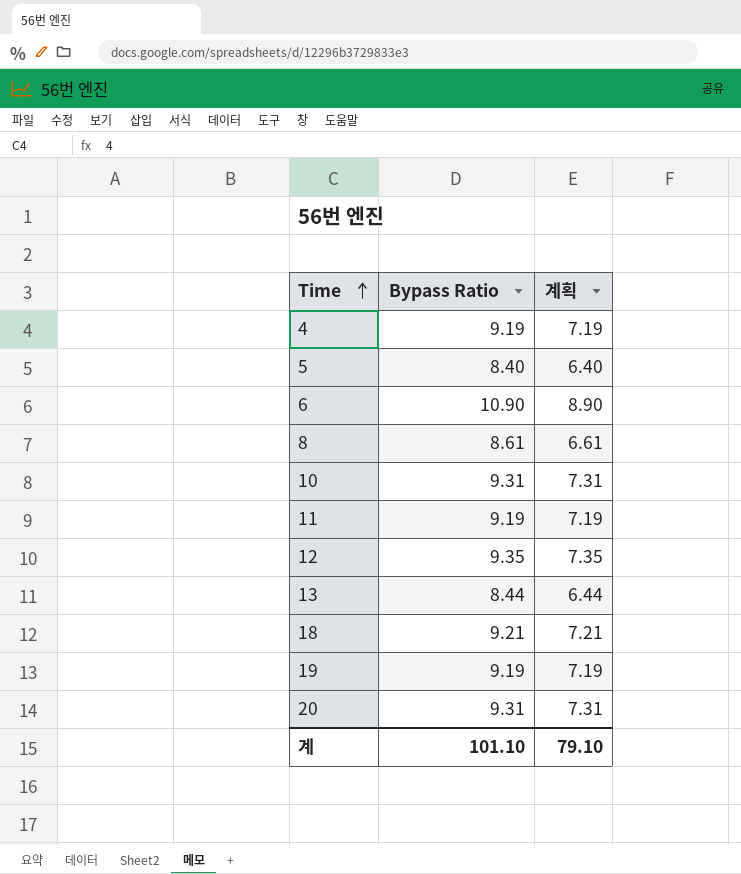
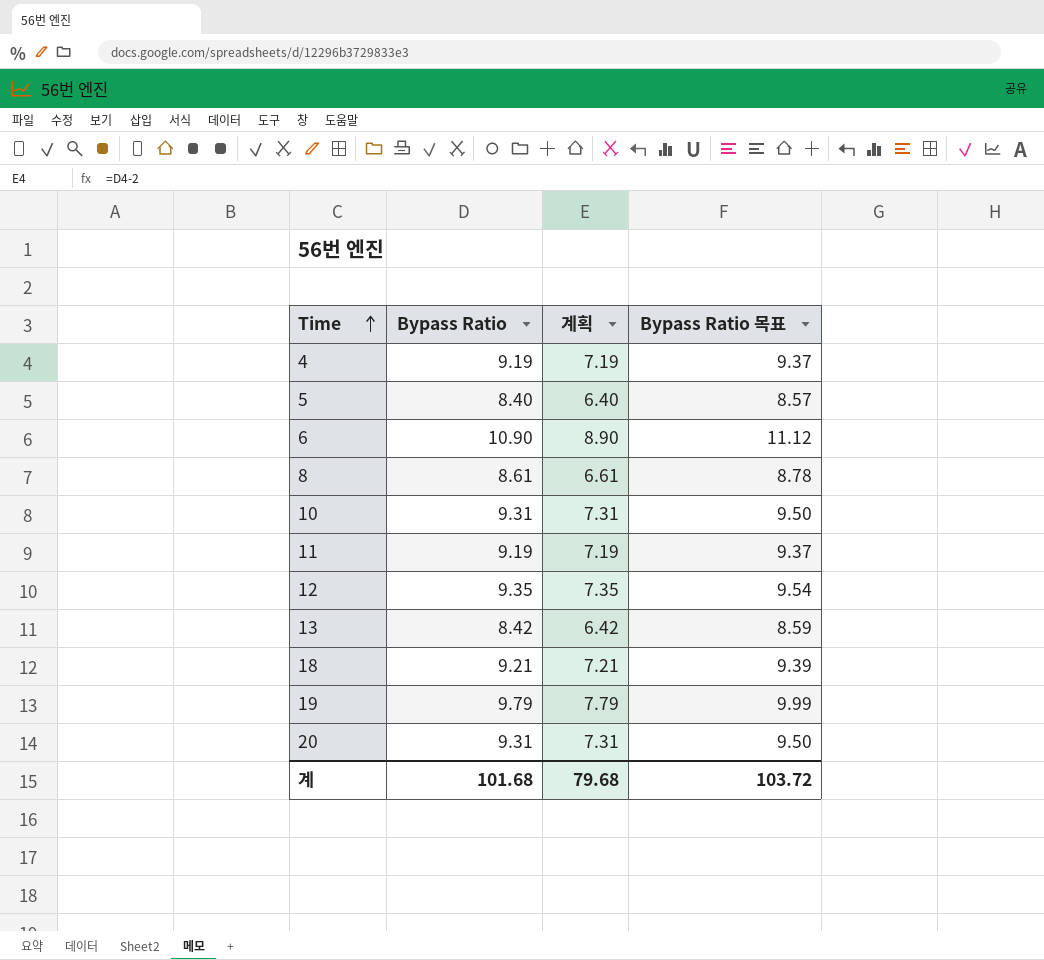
column Bypass Ratio 목표 | formula: none -> [Bypass Ratio] * 1.02
13 | Bypass Ratio: 8.44 -> 8.42
13 | 계획: 6.44 -> 6.42
19 | Bypass Ratio: 9.19 -> 9.79
19 | 계획: 7.19 -> 7.79
계 | Bypass Ratio: 101.10 -> 101.68
계 | 계획: 79.10 -> 79.68

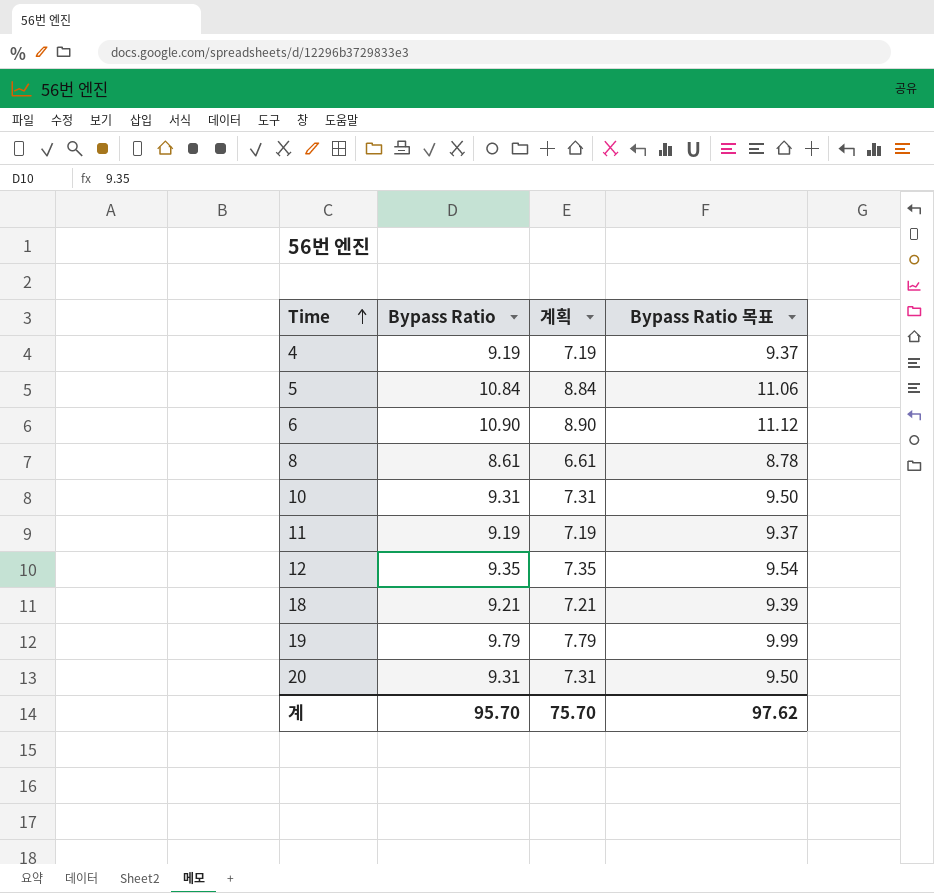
row 13: 8.42 | 6.42 | 8.59 -> none
5 | Bypass Ratio: 8.40 -> 10.84
5 | 계획: 6.40 -> 8.84
5 | Bypass Ratio 목표: 8.57 -> 11.06
계 | Bypass Ratio: 101.68 -> 95.70
계 | 계획: 79.68 -> 75.70
계 | Bypass Ratio 목표: 103.72 -> 97.62

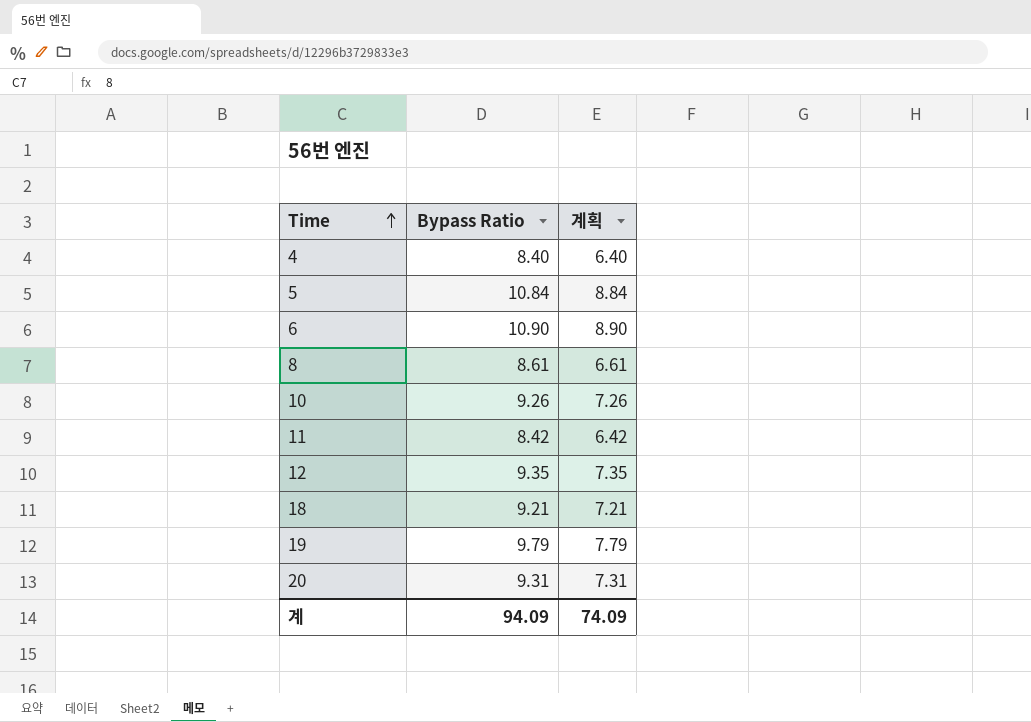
column Bypass Ratio 목표 | formula: [Bypass Ratio] * 1.02 -> none
4 | Bypass Ratio: 9.19 -> 8.40
4 | 계획: 7.19 -> 6.40
10 | Bypass Ratio: 9.31 -> 9.26
10 | 계획: 7.31 -> 7.26
11 | Bypass Ratio: 9.19 -> 8.42
11 | 계획: 7.19 -> 6.42
계 | Bypass Ratio: 95.70 -> 94.09
계 | 계획: 75.70 -> 74.09

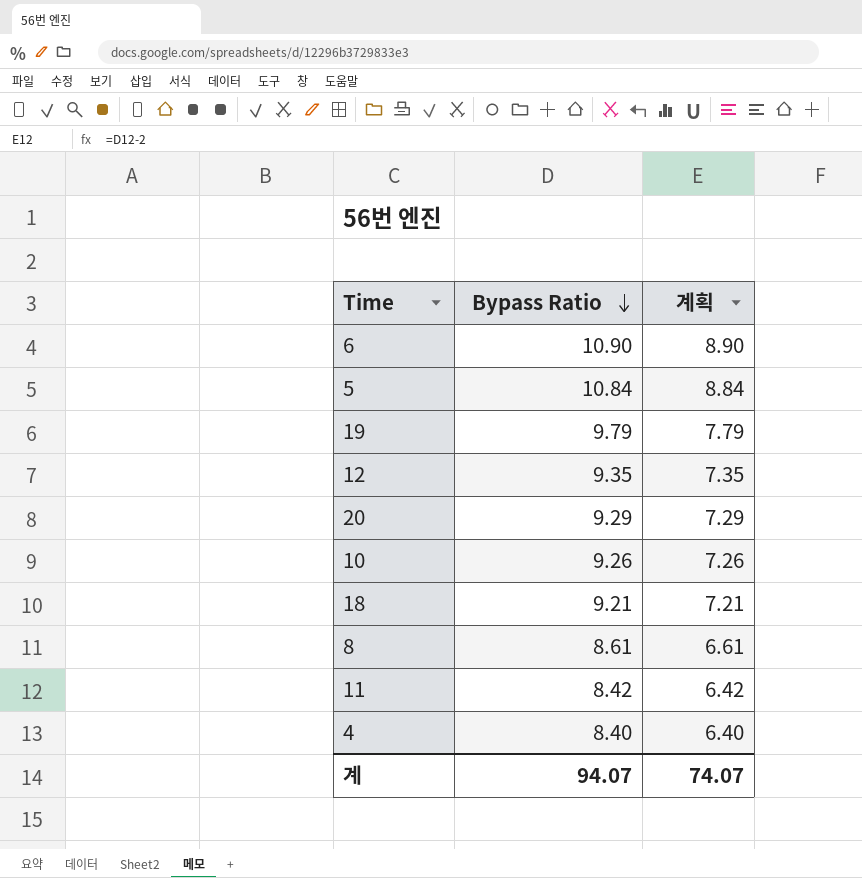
row order: Time ascending -> Bypass Ratio descending
20 | Bypass Ratio: 9.31 -> 9.29
20 | 계획: 7.31 -> 7.29
계 | Bypass Ratio: 94.09 -> 94.07
계 | 계획: 74.09 -> 74.07

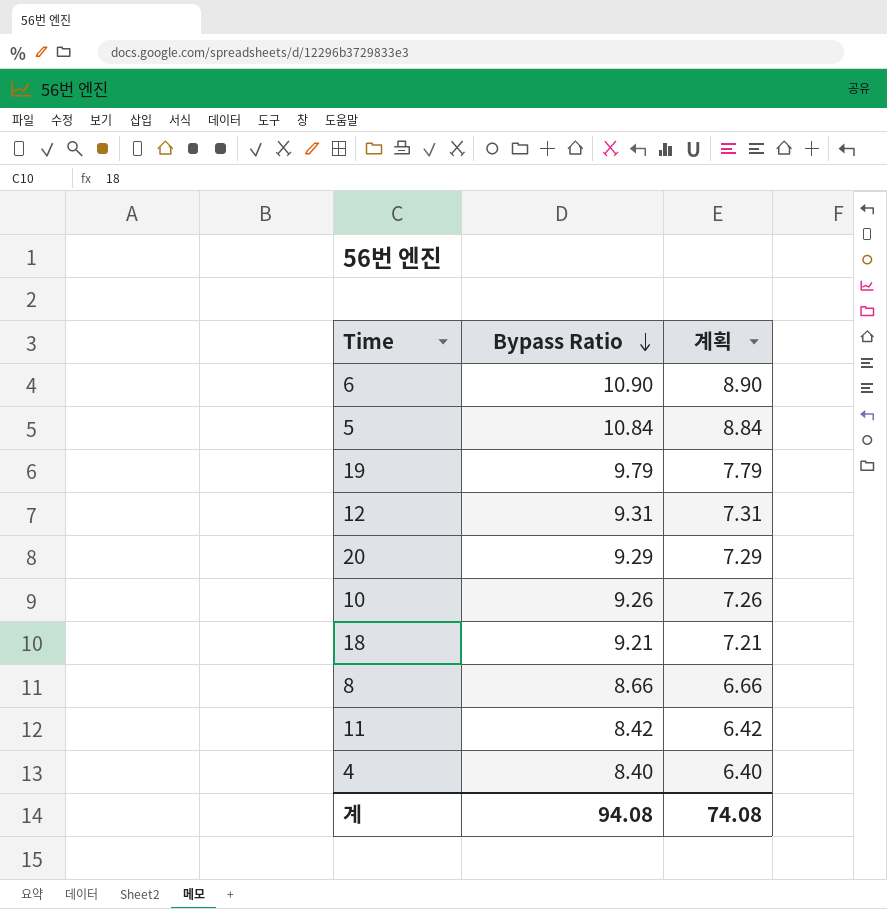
12 | Bypass Ratio: 9.35 -> 9.31
12 | 계획: 7.35 -> 7.31
8 | Bypass Ratio: 8.61 -> 8.66
8 | 계획: 6.61 -> 6.66
계 | Bypass Ratio: 94.07 -> 94.08
계 | 계획: 74.07 -> 74.08

